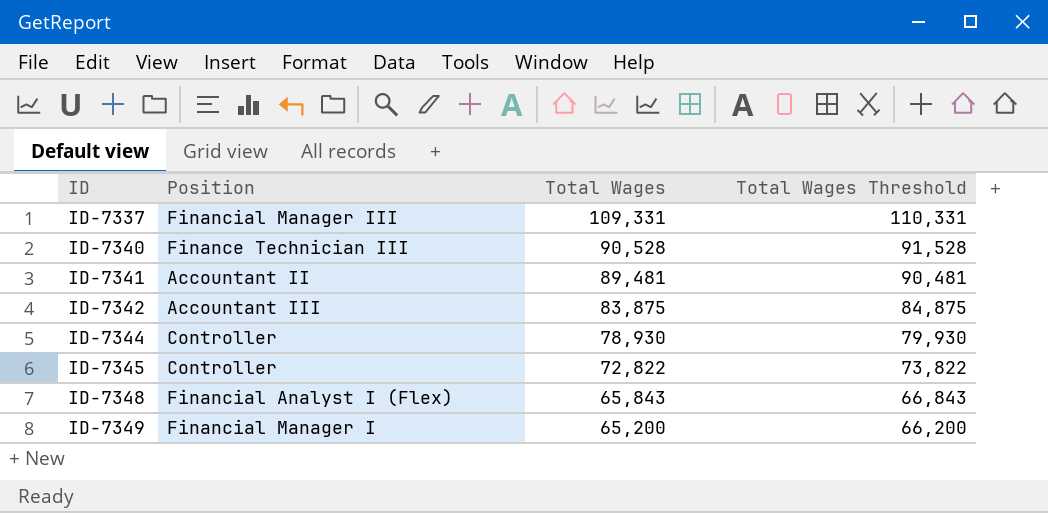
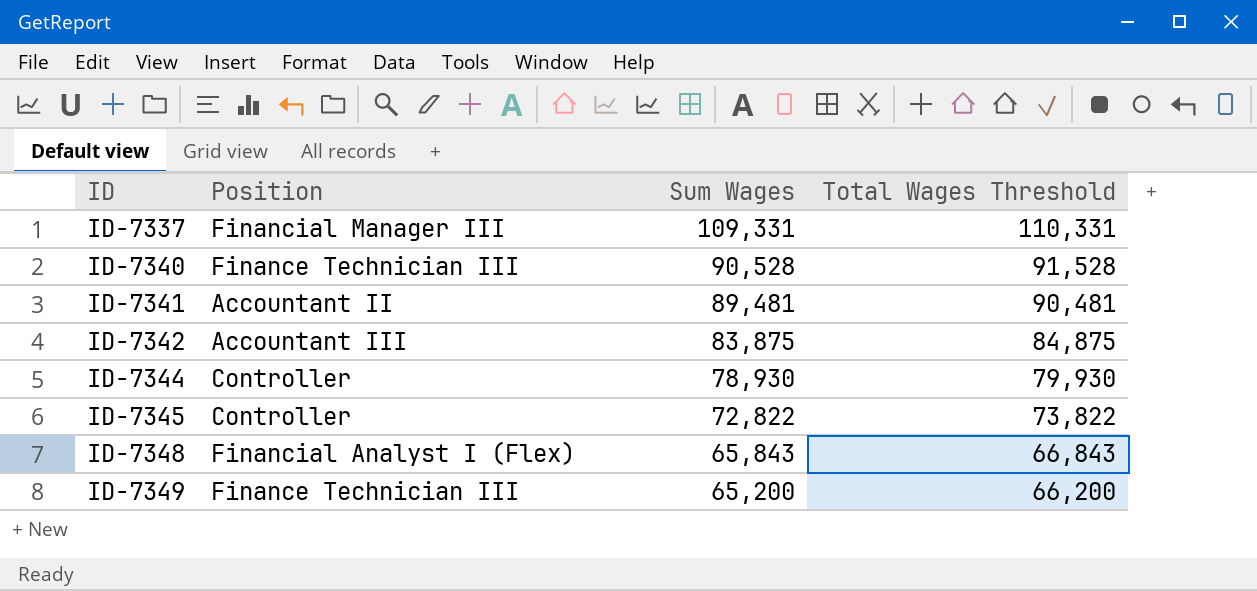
column name: Total Wages -> Sum Wages
ID-7349 | Position: Financial Manager I -> Finance Technician III

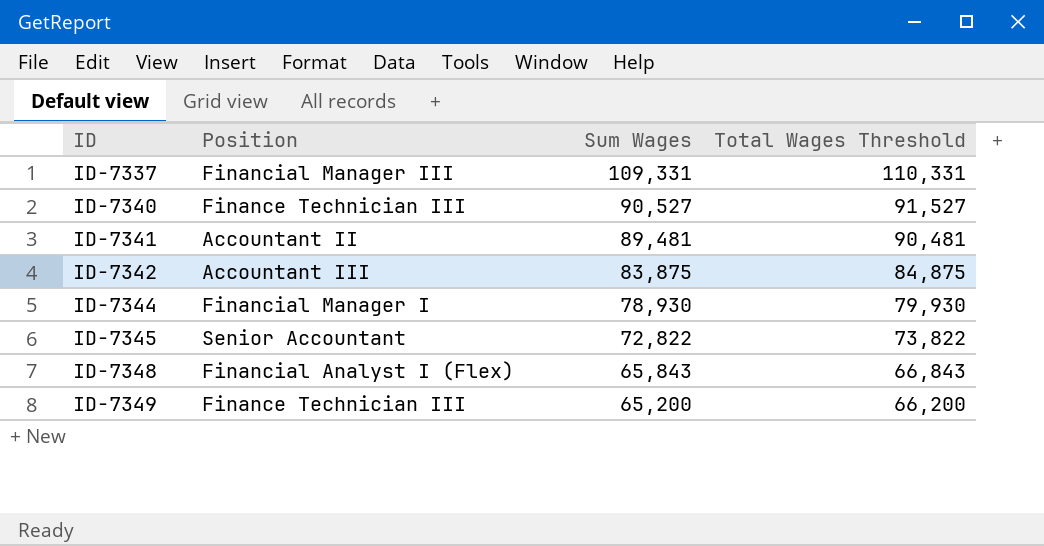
ID-7340 | Sum Wages: 90,528 -> 90,527
ID-7340 | Total Wages Threshold: 91,528 -> 91,527
ID-7344 | Position: Controller -> Financial Manager I
ID-7345 | Position: Controller -> Senior Accountant

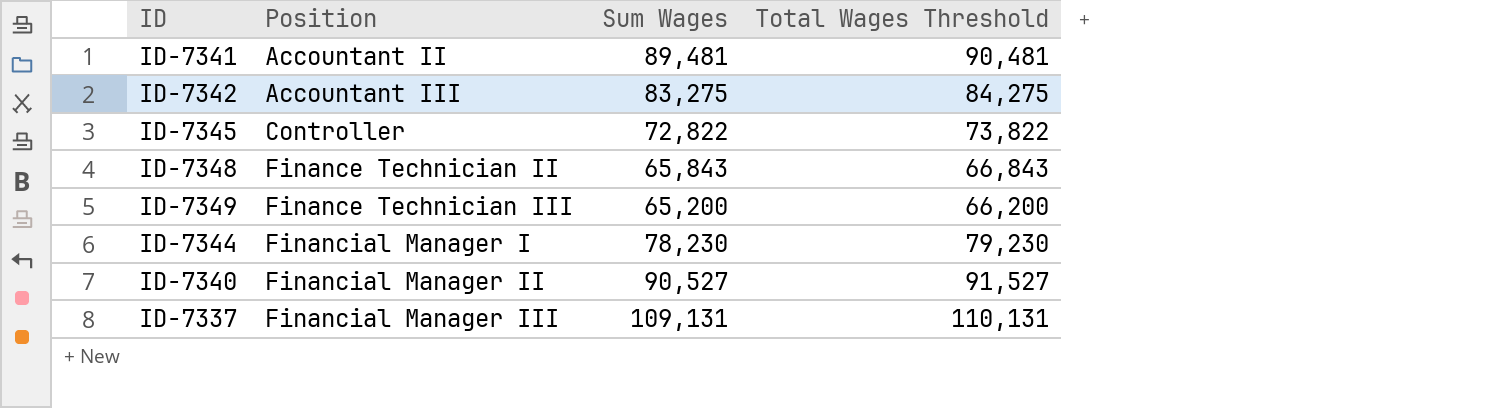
row order: ID ascending -> Position ascending
ID-7342 | Sum Wages: 83,875 -> 83,275
ID-7342 | Total Wages Threshold: 84,875 -> 84,275
ID-7345 | Position: Senior Accountant -> Controller
ID-7348 | Position: Financial Analyst I (Flex) -> Finance Technician II
ID-7344 | Sum Wages: 78,930 -> 78,230
ID-7344 | Total Wages Threshold: 79,930 -> 79,230
ID-7340 | Position: Finance Technician III -> Financial Manager II
ID-7337 | Sum Wages: 109,331 -> 109,131
ID-7337 | Total Wages Threshold: 110,331 -> 110,131

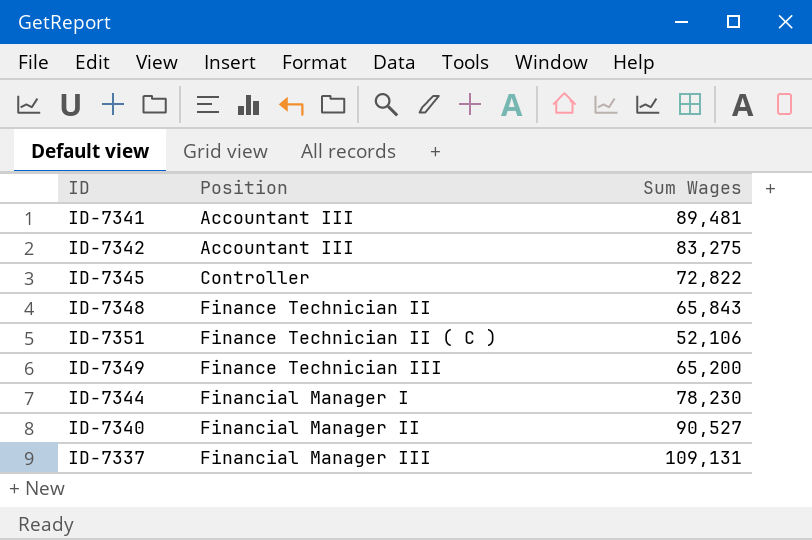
column Total Wages Threshold | formula: [Sum Wages] + 1000 -> none
ID-7341 | Position: Accountant II -> Accountant III
row ID-7351: none -> Finance Technician II ( C ) | 52,106

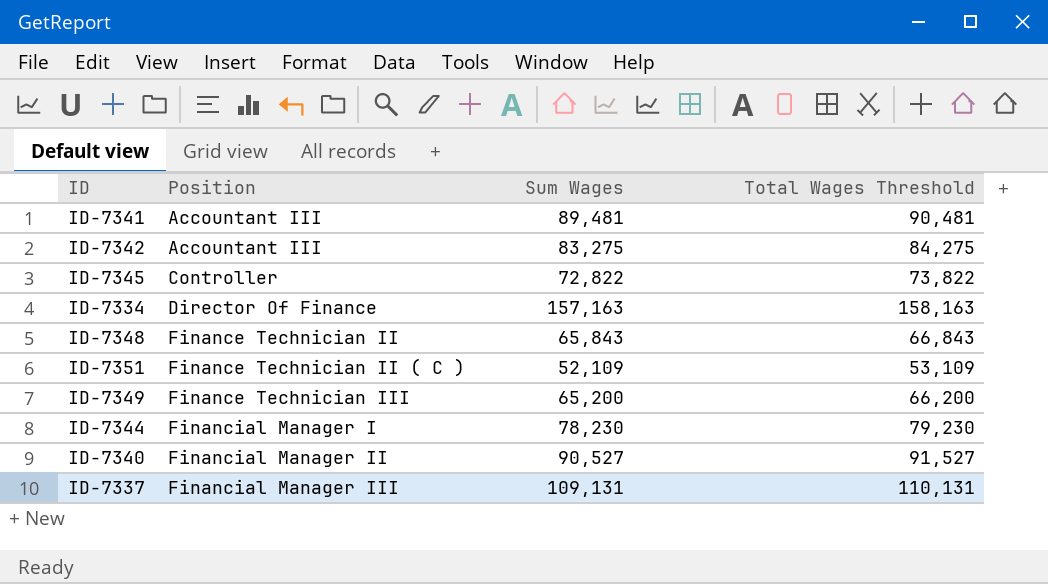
column Total Wages Threshold | formula: none -> [Sum Wages] + 1000
row ID-7334: none -> Director Of Finance | 157,163 | 158,163
ID-7351 | Sum Wages: 52,106 -> 52,109

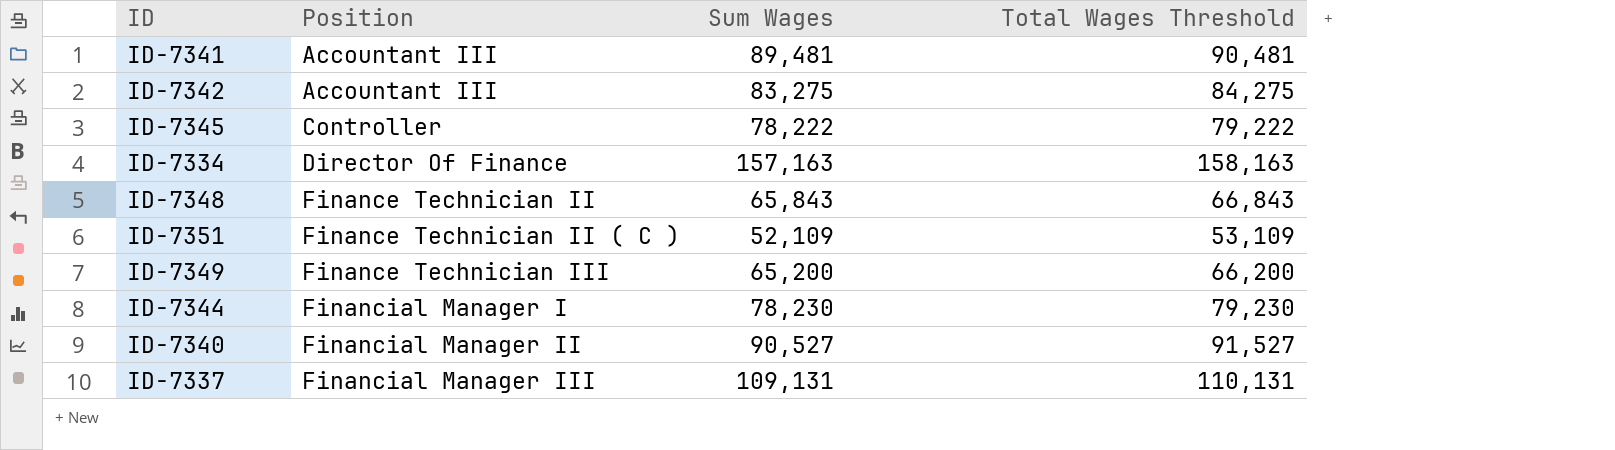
ID-7345 | Sum Wages: 72,822 -> 78,222
ID-7345 | Total Wages Threshold: 73,822 -> 79,222

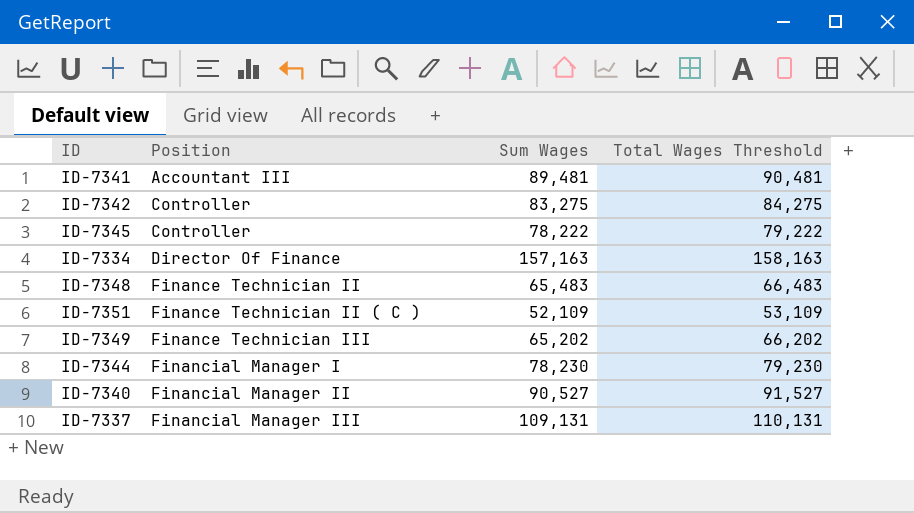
ID-7342 | Position: Accountant III -> Controller
ID-7348 | Sum Wages: 65,843 -> 65,483
ID-7348 | Total Wages Threshold: 66,843 -> 66,483
ID-7349 | Sum Wages: 65,200 -> 65,202
ID-7349 | Total Wages Threshold: 66,200 -> 66,202

